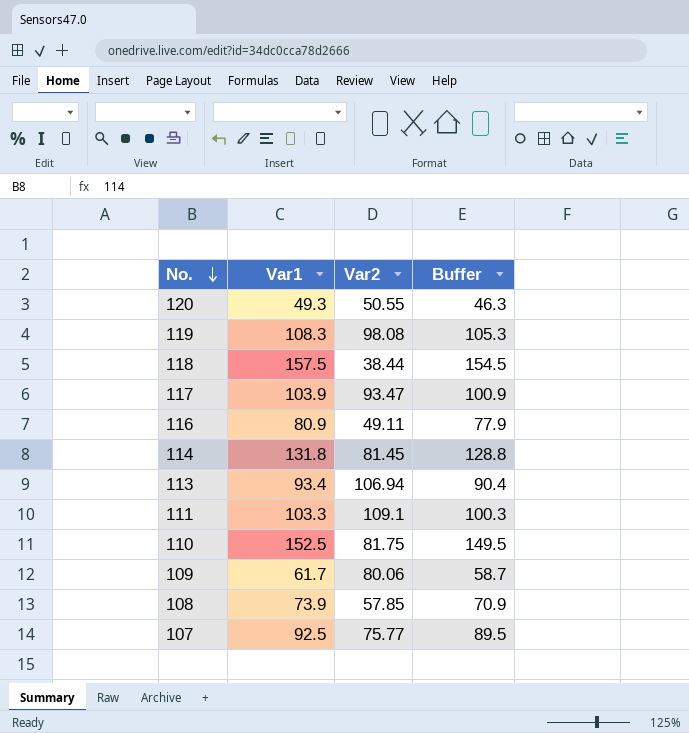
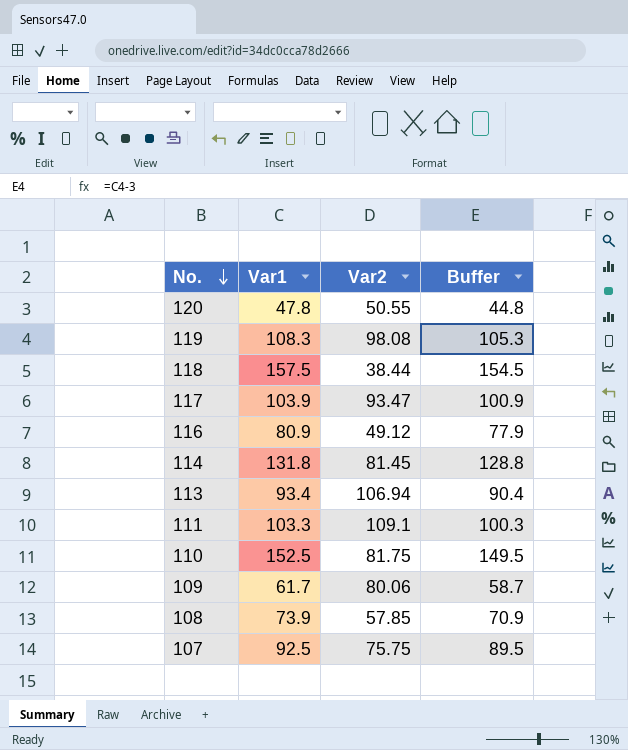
120 | Var1: 49.3 -> 47.8
120 | Buffer: 46.3 -> 44.8
116 | Var2: 49.11 -> 49.12
107 | Var2: 75.77 -> 75.75

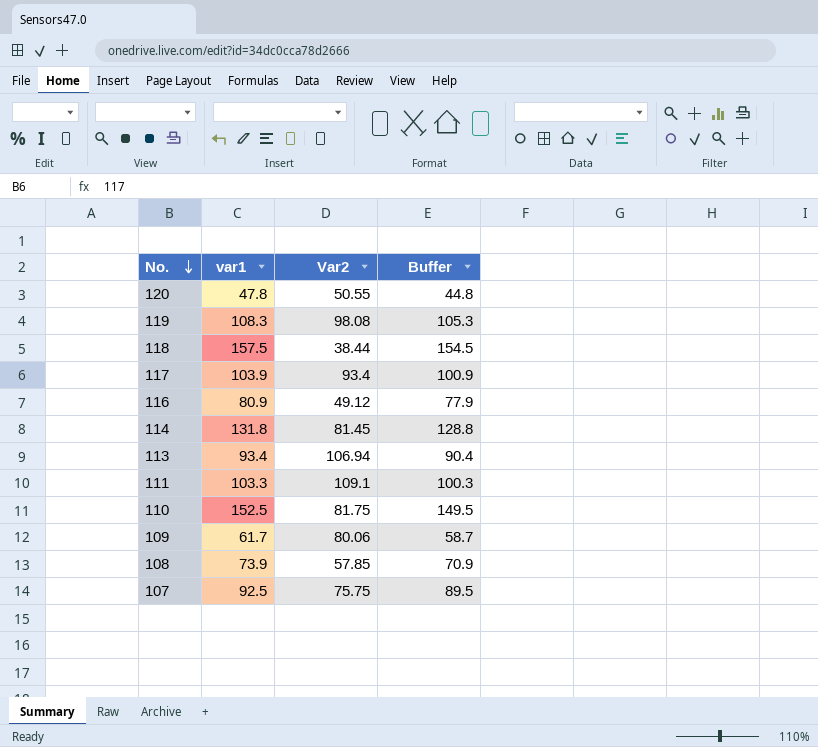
column name: Var1 -> var1
117 | Var2: 93.47 -> 93.4

